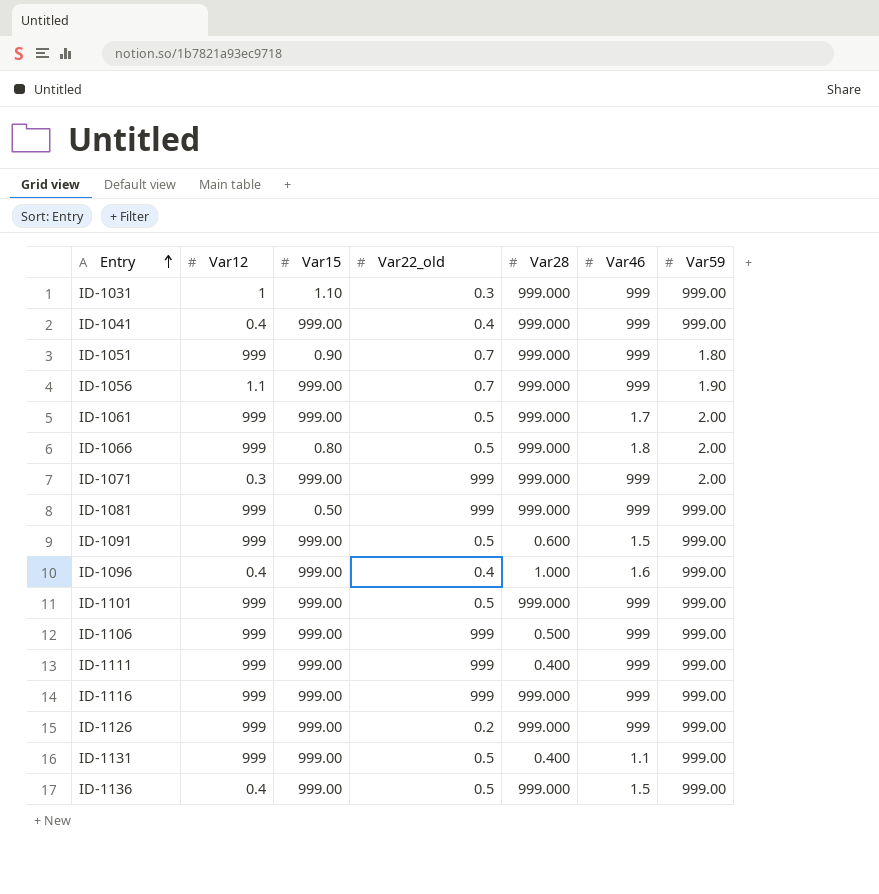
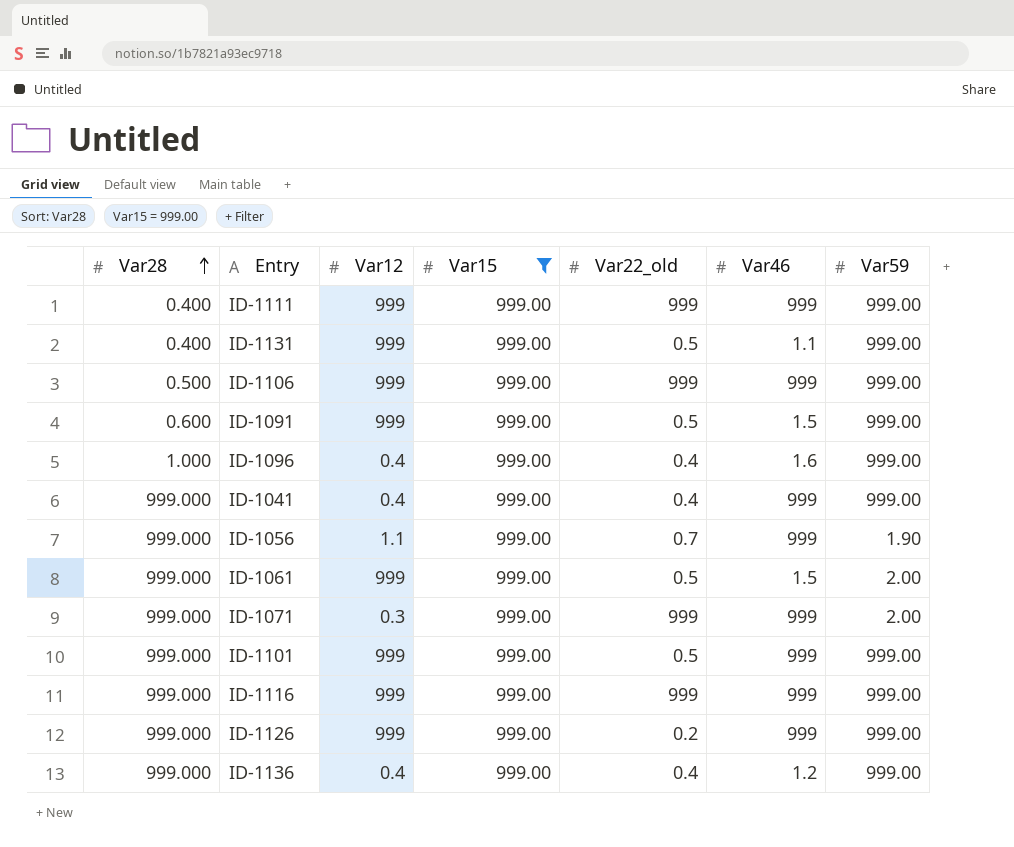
filter: none -> Var15 = 999.00
row order: Entry ascending -> Var28 ascending
column Var28 | position: 5 -> 1
ID-1061 | Var46: 1.7 -> 1.5
ID-1136 | Var22_old: 0.5 -> 0.4
ID-1136 | Var46: 1.5 -> 1.2

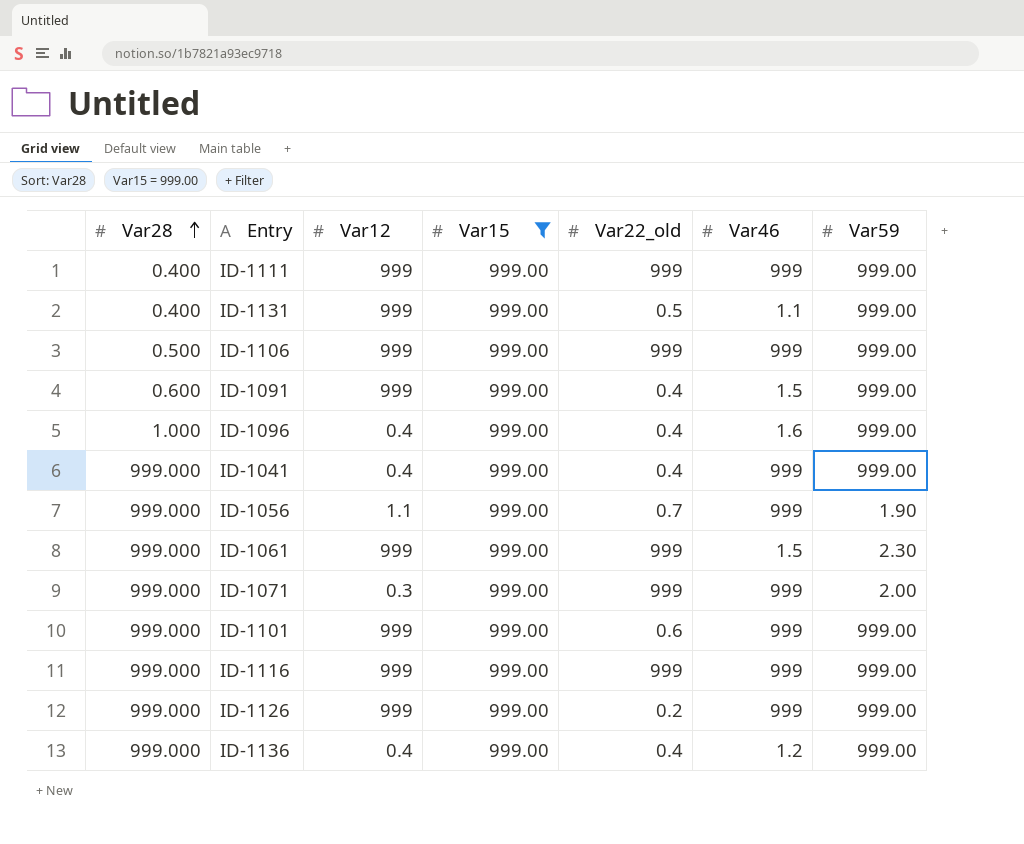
ID-1091 | Var22_old: 0.5 -> 0.4
ID-1061 | Var22_old: 0.5 -> 999
ID-1061 | Var59: 2.00 -> 2.30
ID-1101 | Var22_old: 0.5 -> 0.6

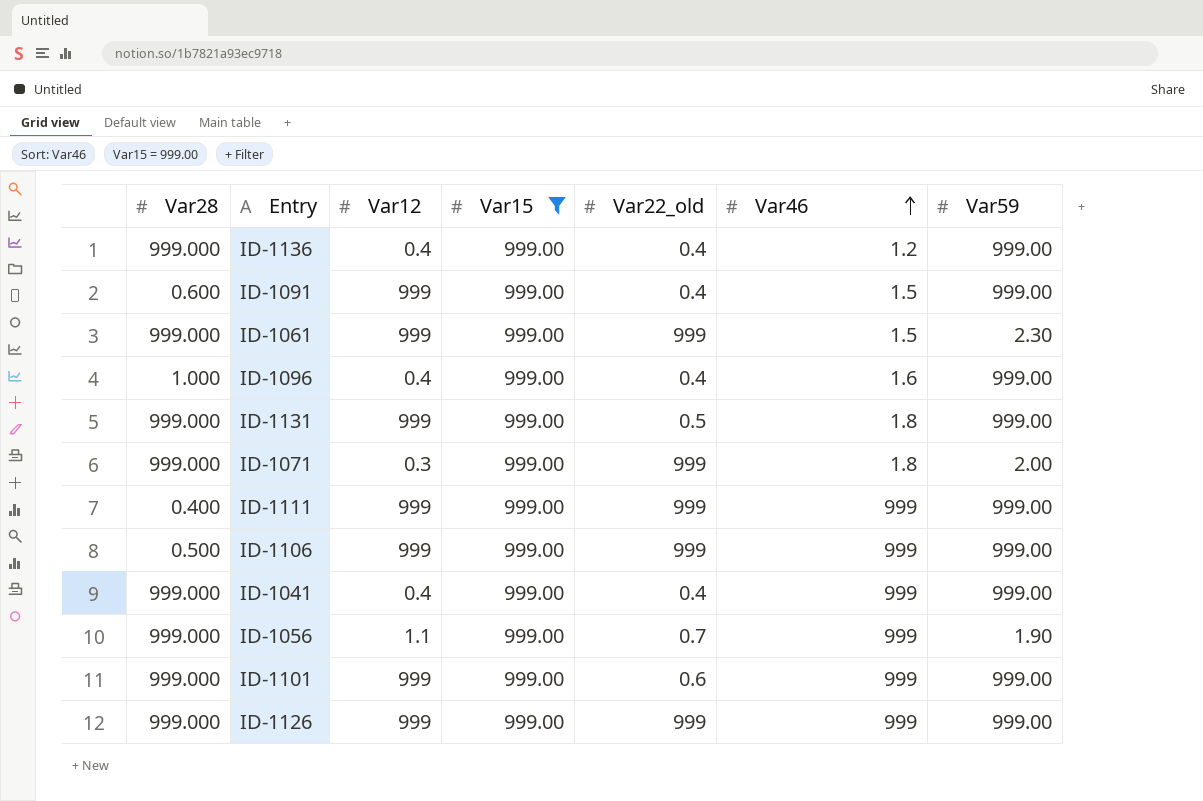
row order: Var28 ascending -> Var46 ascending
row ID-1116: 999.000 | 999 | 999.00 | 999 | 999 | 999.00 -> none
ID-1131 | Var28: 0.400 -> 999.000
ID-1131 | Var46: 1.1 -> 1.8
ID-1071 | Var46: 999 -> 1.8
ID-1126 | Var22_old: 0.2 -> 999

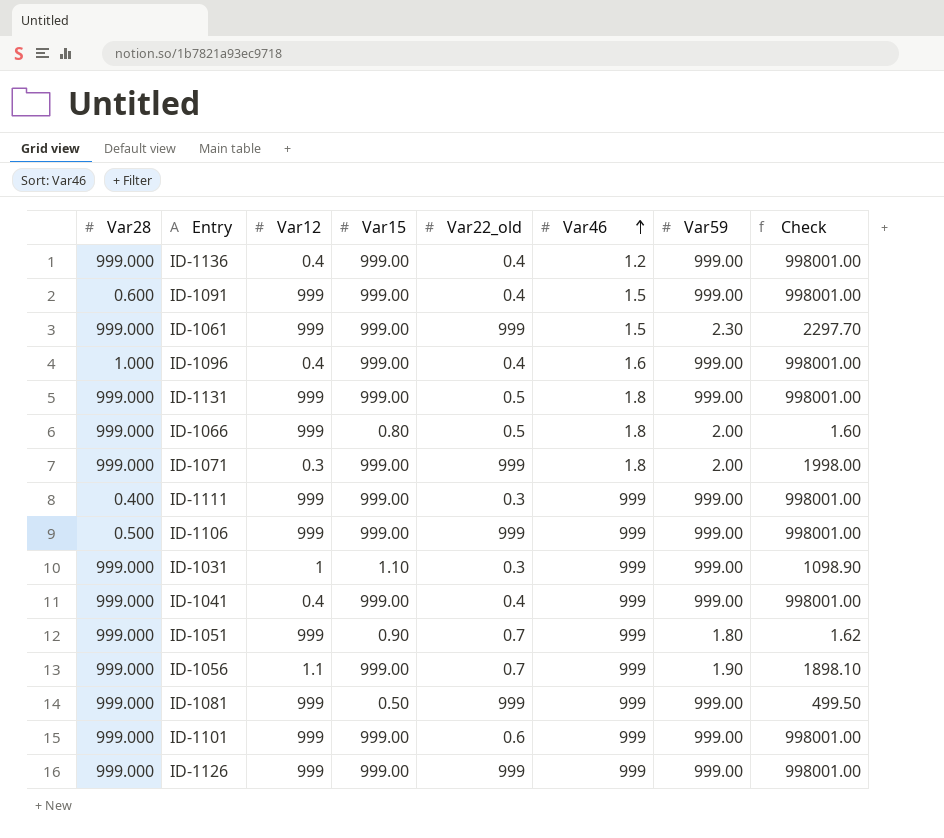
filter: Var15 = 999.00 -> none
column Check | formula: none -> [Var15] * [Var59]
ID-1111 | Var22_old: 999 -> 0.3

